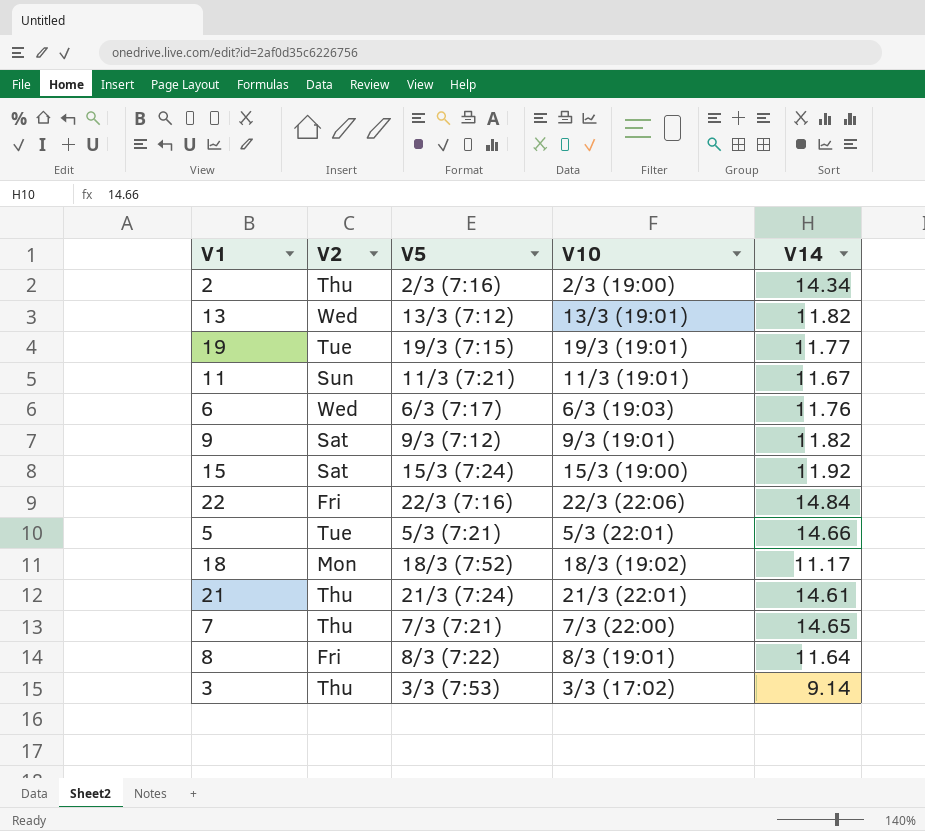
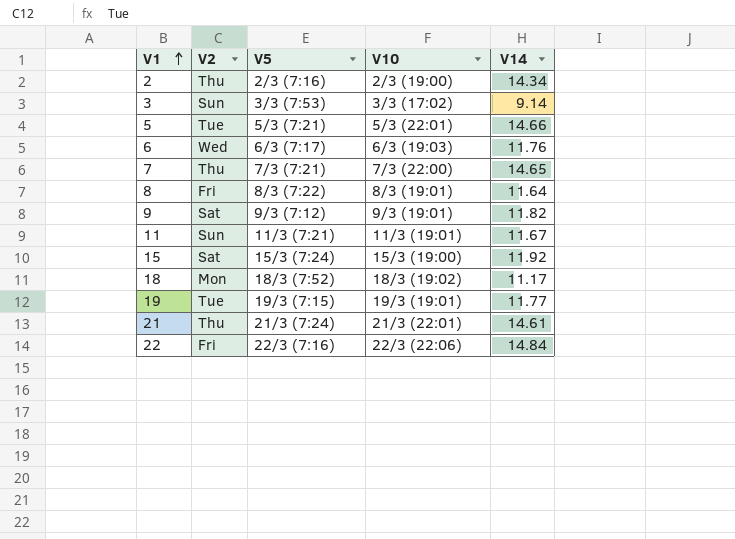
row order: none -> V1 ascending
row 13: Wed | 13/3 (7:12) | 13/3 (19:01) | 11.82 -> none
3 | V2: Thu -> Sun

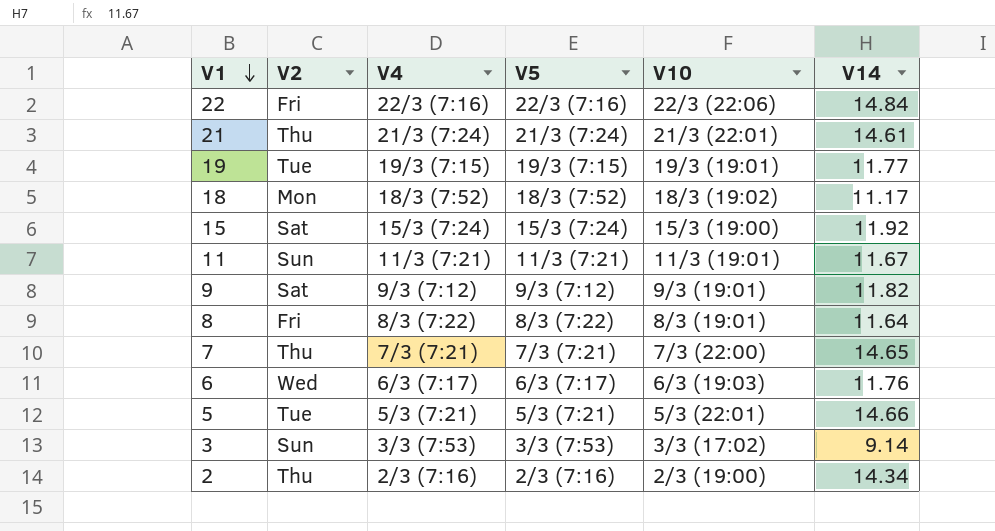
row order: V1 ascending -> V1 descending
column V4 | position: none -> 3

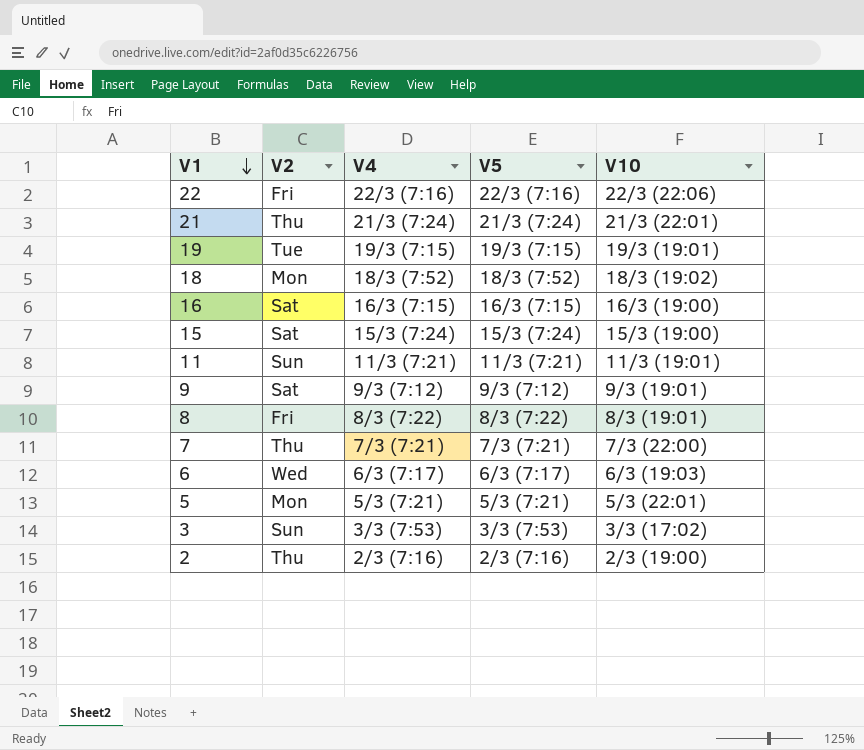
column V14 | position: 6 -> none
row 16: none -> Sat | 16/3 (7:15) | 16/3 (7:15) | 16/3 (19:00)
5 | V2: Tue -> Mon

